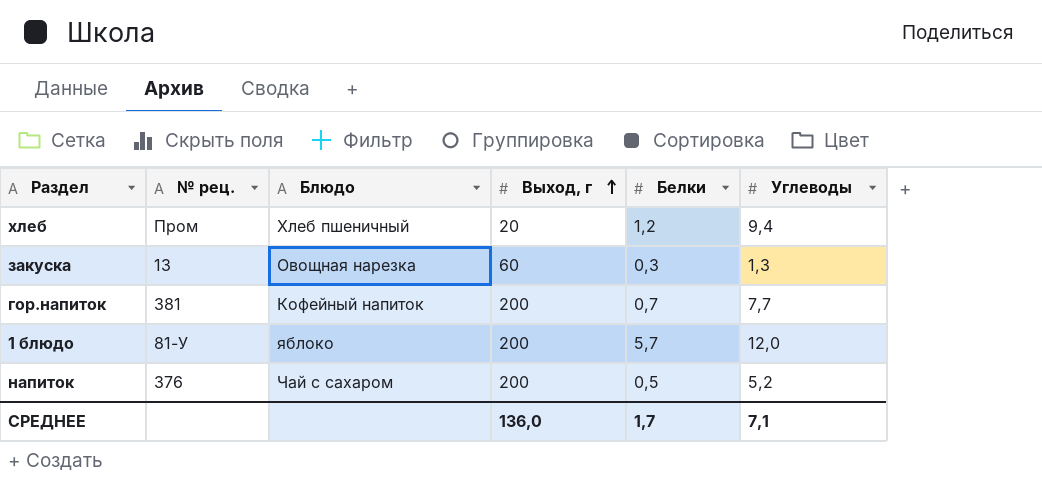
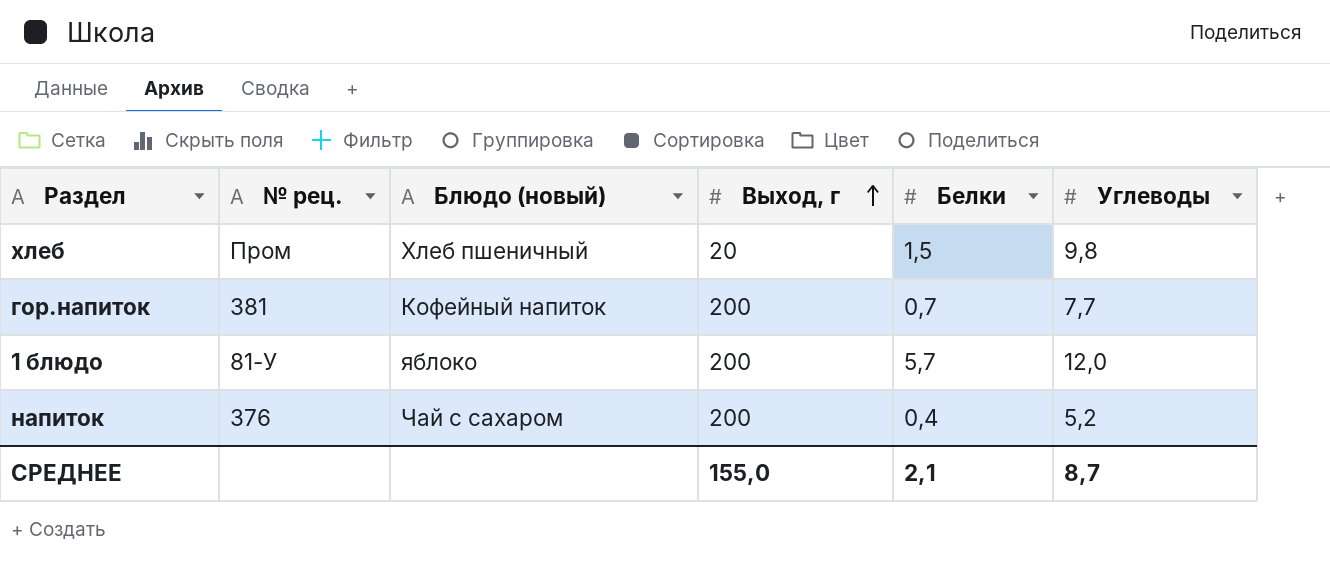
column name: Блюдо -> Блюдо (новый)
row закуска: 13 | Овощная нарезка | 60 | 0,3 | 1,3 -> none
хлеб | Белки: 1,2 -> 1,5
хлеб | Углеводы: 9,4 -> 9,8
напиток | Белки: 0,5 -> 0,4
СРЕДНЕЕ | Выход, г: 136,0 -> 155,0
СРЕДНЕЕ | Белки: 1,7 -> 2,1
СРЕДНЕЕ | Углеводы: 7,1 -> 8,7

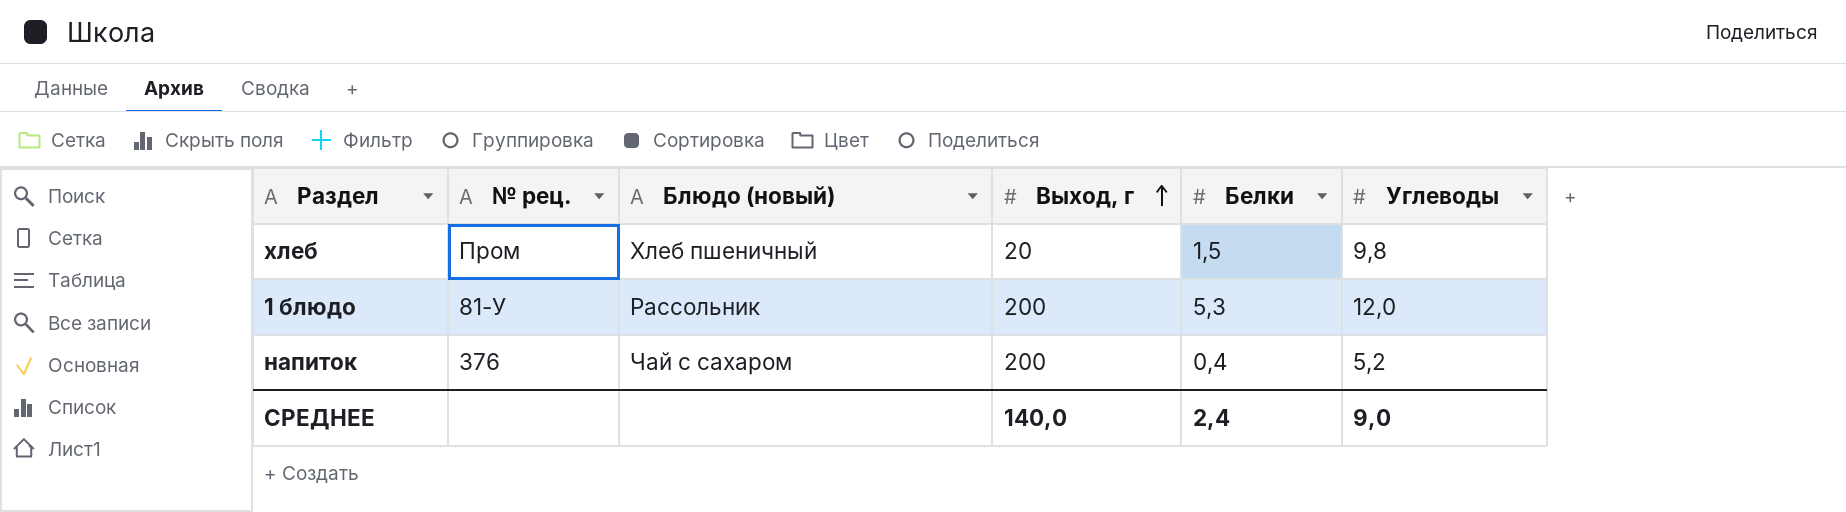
row гор.напиток: 381 | Кофейный напиток | 200 | 0,7 | 7,7 -> none
1 блюдо | Блюдо (новый): яблоко -> Рассольник
1 блюдо | Белки: 5,7 -> 5,3
СРЕДНЕЕ | Выход, г: 155,0 -> 140,0
СРЕДНЕЕ | Белки: 2,1 -> 2,4
СРЕДНЕЕ | Углеводы: 8,7 -> 9,0

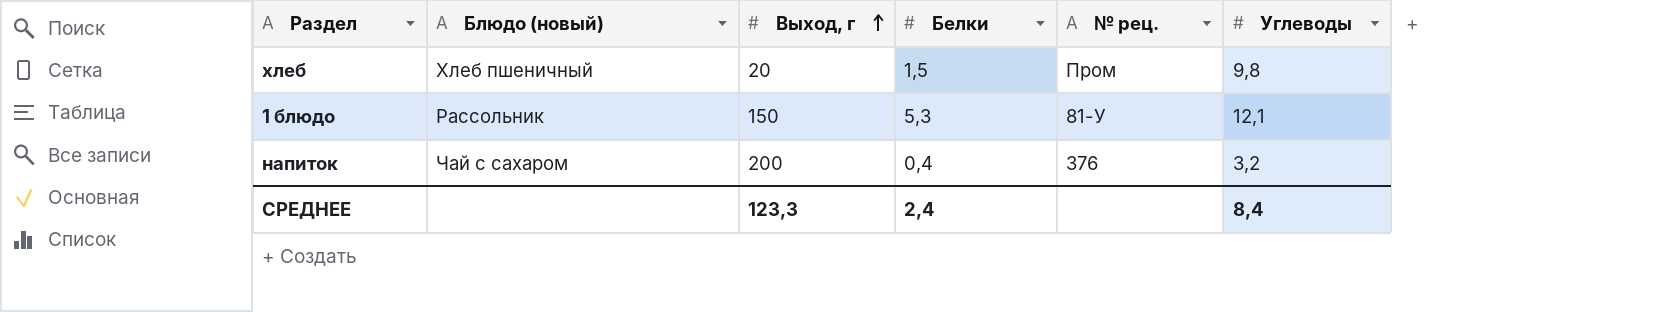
column № рец. | position: 2 -> 5
1 блюдо | Выход, г: 200 -> 150
1 блюдо | Углеводы: 12,0 -> 12,1
напиток | Углеводы: 5,2 -> 3,2
СРЕДНЕЕ | Выход, г: 140,0 -> 123,3
СРЕДНЕЕ | Углеводы: 9,0 -> 8,4

